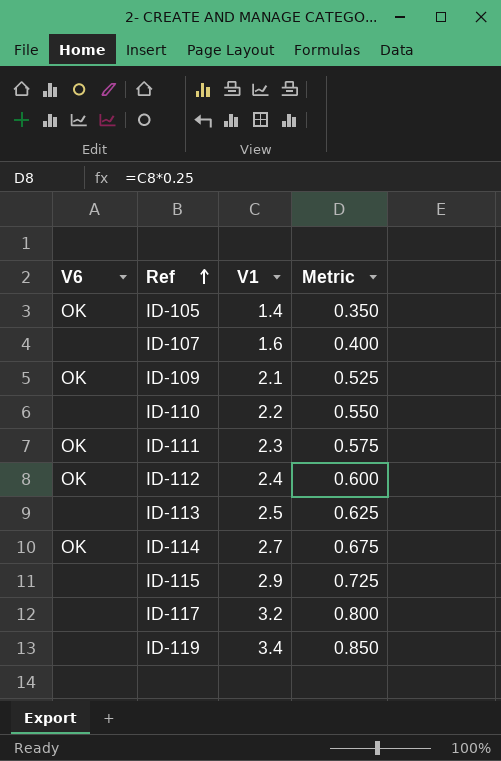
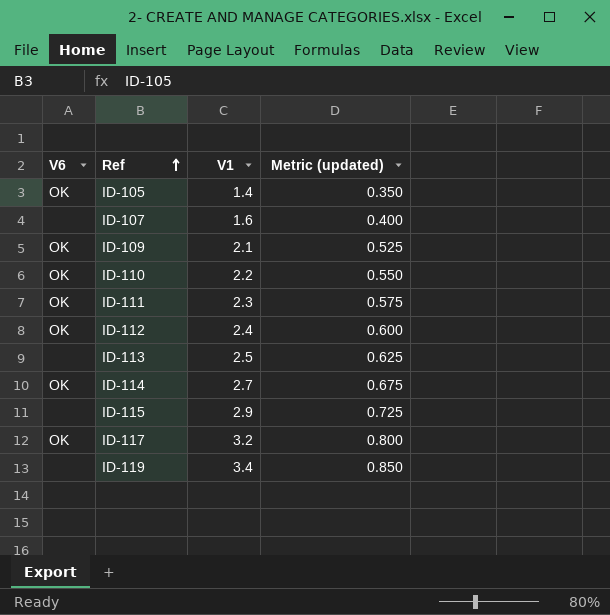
column name: Metric -> Metric (updated)
ID-110 | V6: none -> OK
ID-117 | V6: none -> OK

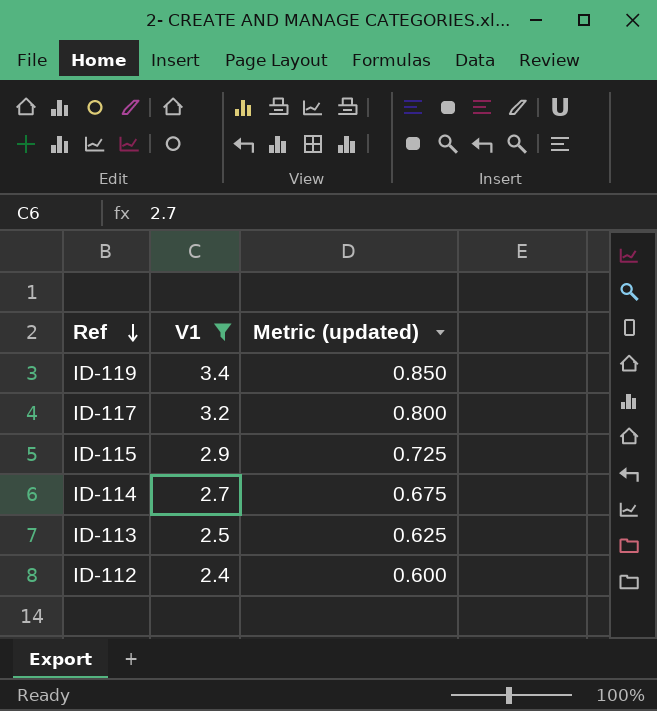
filter: none -> V1 >= 2.4
row order: Ref ascending -> Ref descending
column V6 | position: 1 -> none

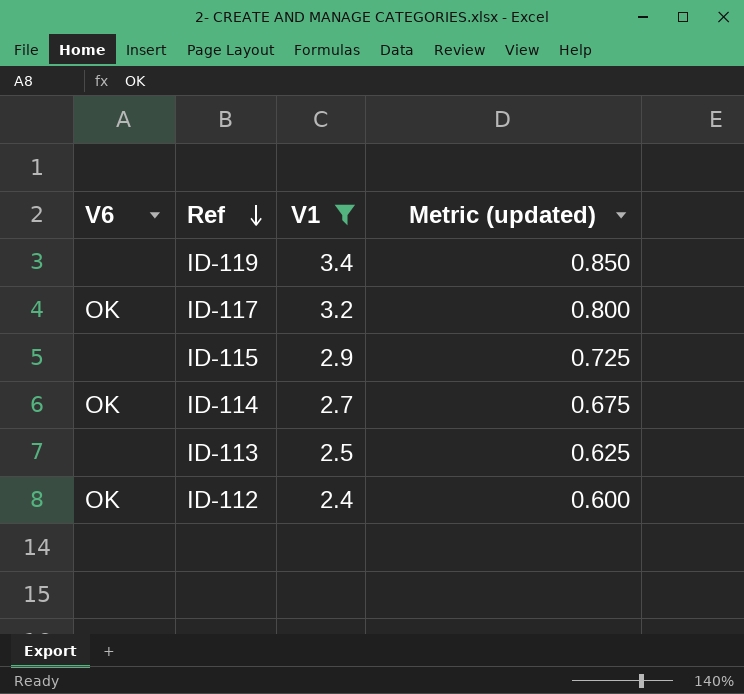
column V6 | position: none -> 1

